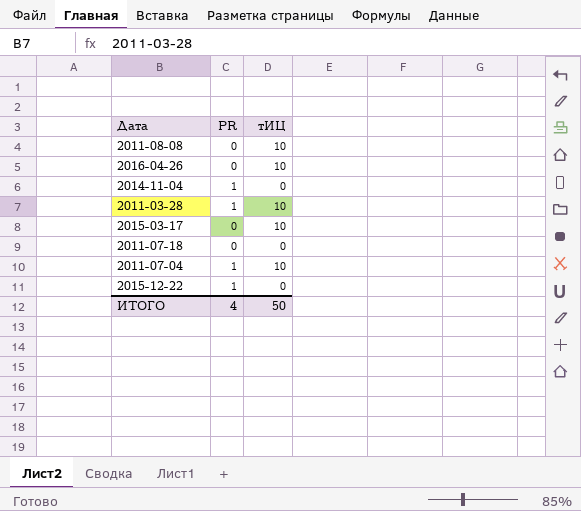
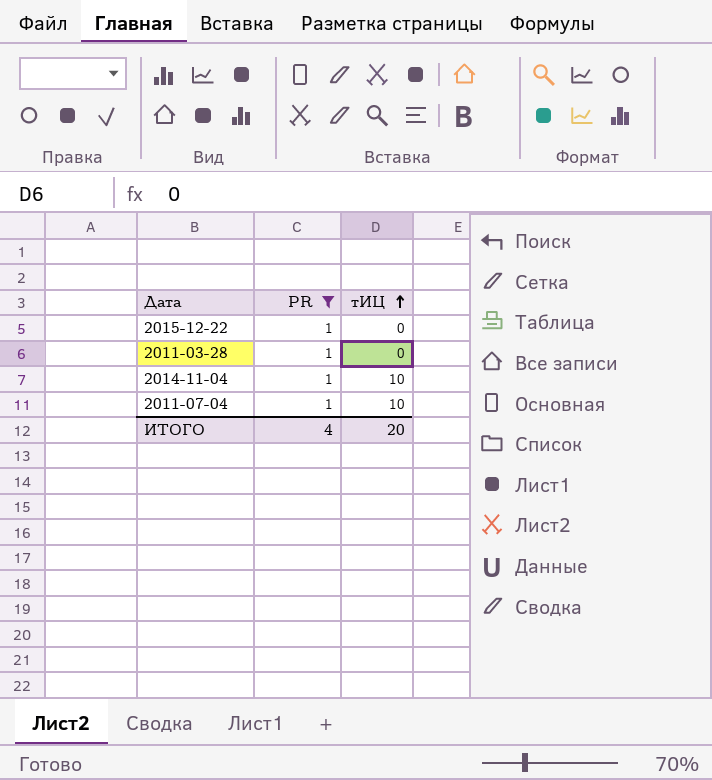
filter: none -> PR = 1
row order: none -> тИЦ ascending
2011-03-28 | тИЦ: 10 -> 0
2014-11-04 | тИЦ: 0 -> 10
ИТОГО | тИЦ: 50 -> 20

